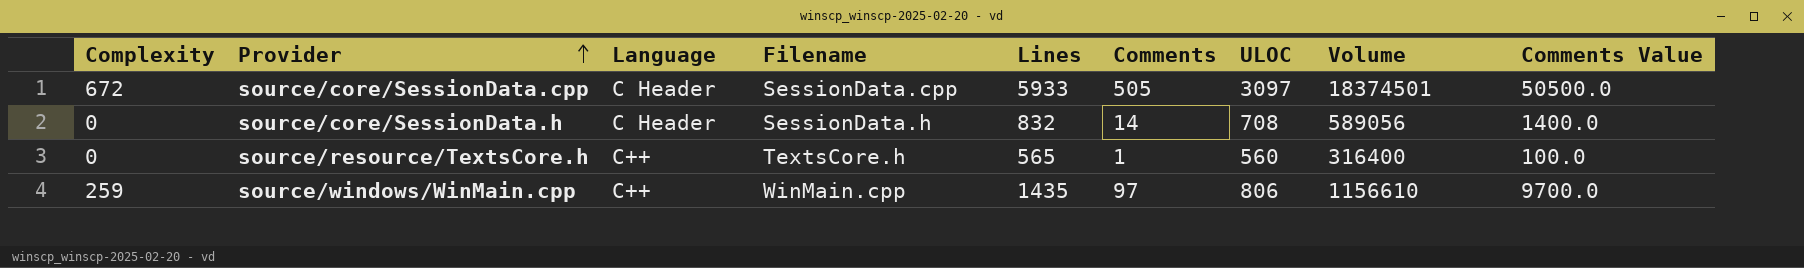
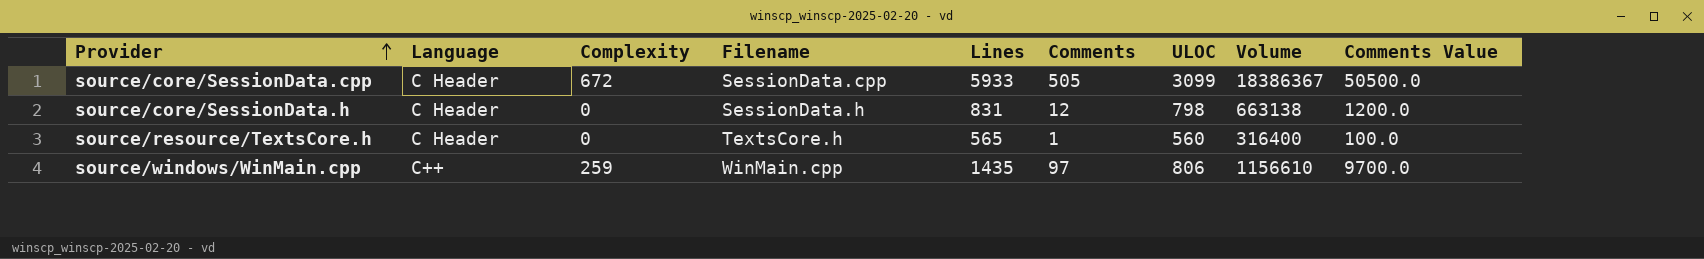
column Complexity | position: 1 -> 3
source/core/SessionData.cpp | ULOC: 3097 -> 3099
source/core/SessionData.cpp | Volume: 18374501 -> 18386367
source/core/SessionData.h | Lines: 832 -> 831
source/core/SessionData.h | Comments: 14 -> 12
source/core/SessionData.h | ULOC: 708 -> 798
source/core/SessionData.h | Volume: 589056 -> 663138
source/core/SessionData.h | Comments Value: 1400.0 -> 1200.0
source/resource/TextsCore.h | Language: C++ -> C Header

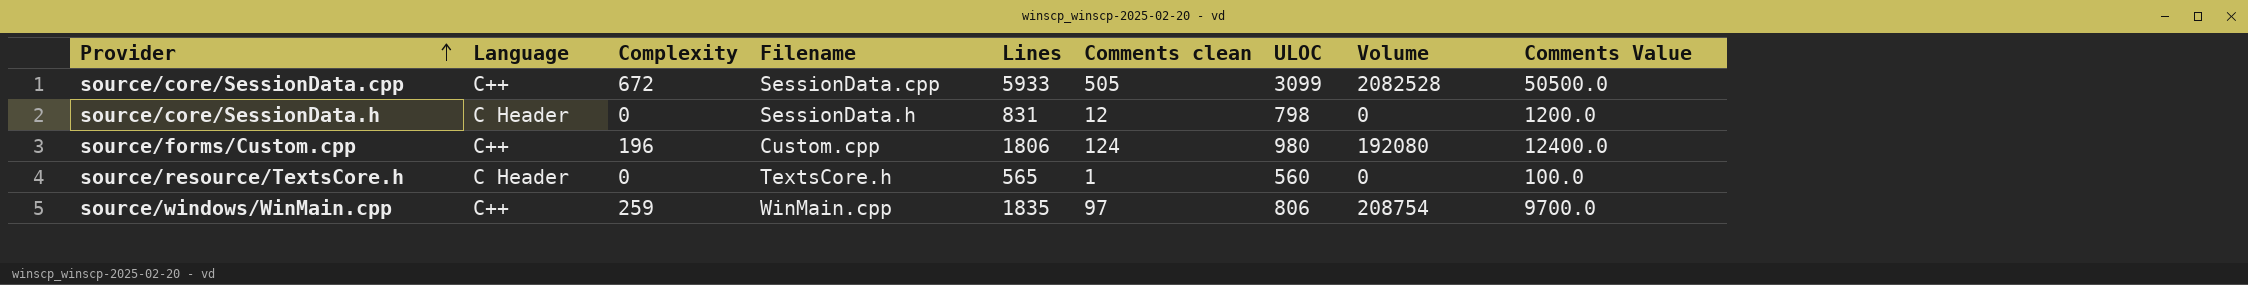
column name: Comments -> Comments clean
column Volume | formula: [Lines] * [ULOC] -> [Complexity] * [ULOC]
source/core/SessionData.cpp | Language: C Header -> C++
row source/forms/Custom.cpp: none -> C++ | 196 | Custom.cpp | 1806 | 124 | 980 | 192080 | 12400.0
source/windows/WinMain.cpp | Lines: 1435 -> 1835

